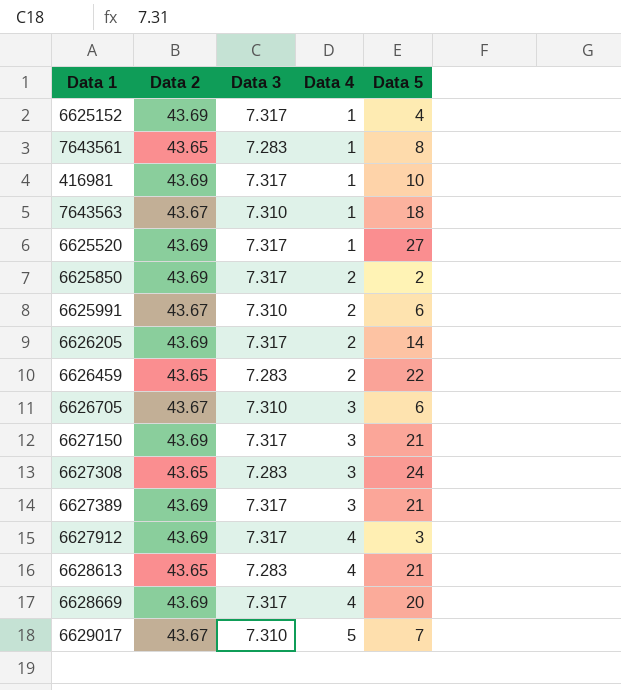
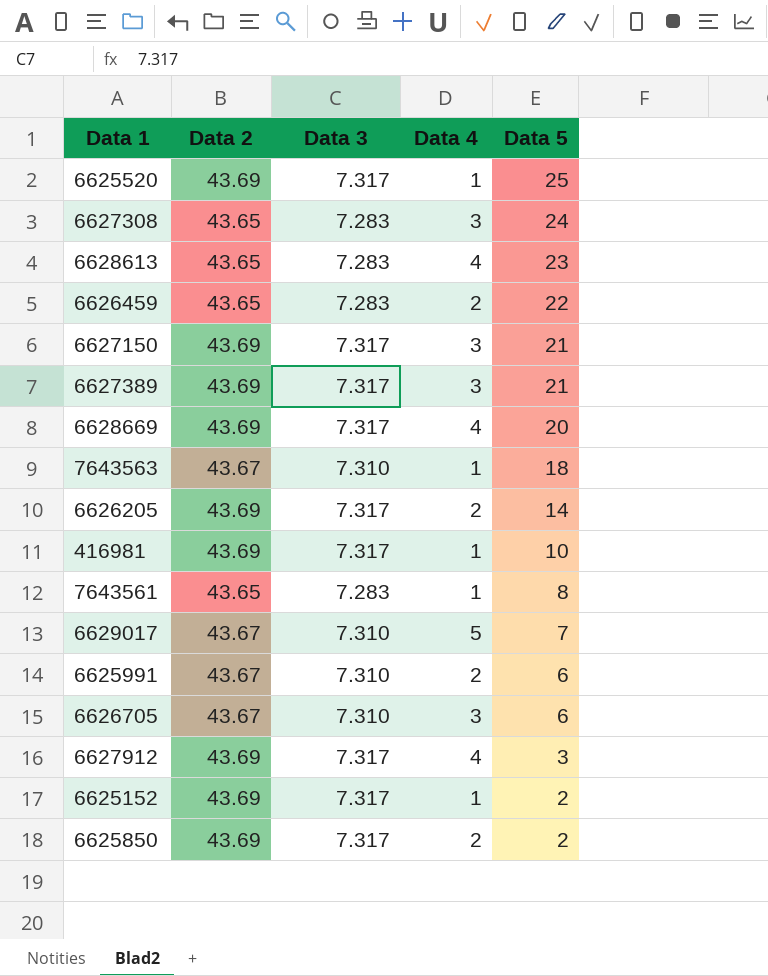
row order: Data 4 ascending -> Data 5 descending
6625520 | Data 5: 27 -> 25
6628613 | Data 5: 21 -> 23
6625152 | Data 5: 4 -> 2

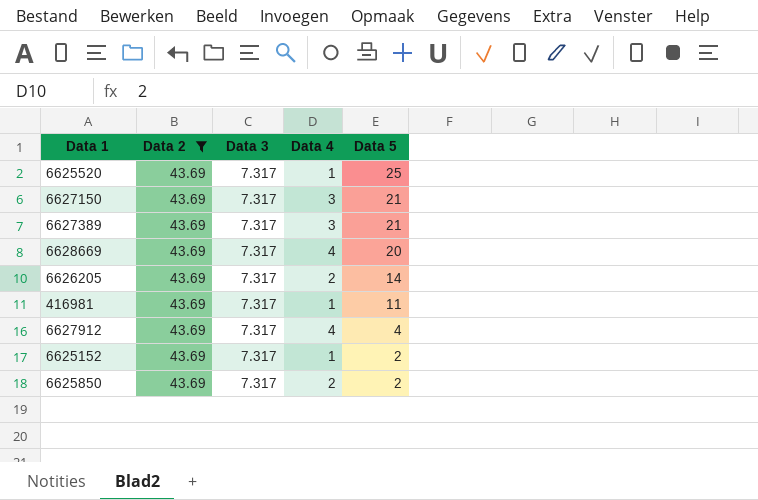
filter: none -> Data 2 = 43.69
416981 | Data 5: 10 -> 11
6627912 | Data 5: 3 -> 4

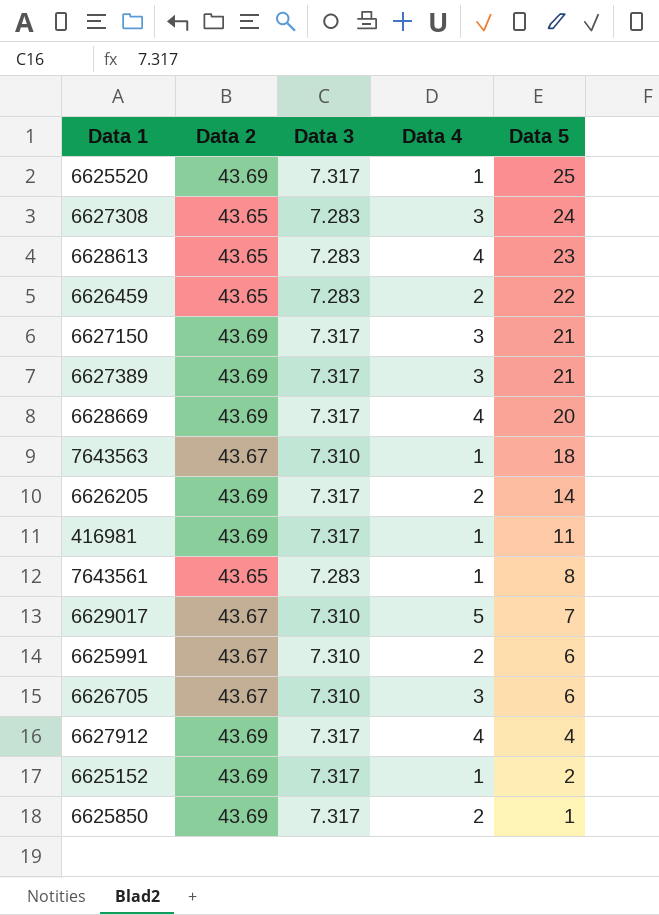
filter: Data 2 = 43.69 -> none
6625850 | Data 5: 2 -> 1

